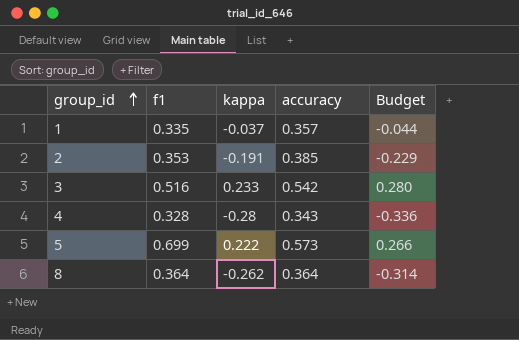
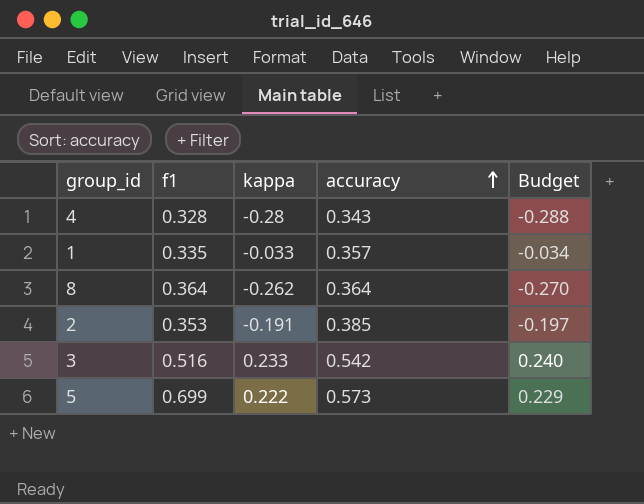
row order: group_id ascending -> accuracy ascending
column Budget | formula: [kappa] * 1.2 -> [kappa] * 1.03
1 | kappa: -0.037 -> -0.033

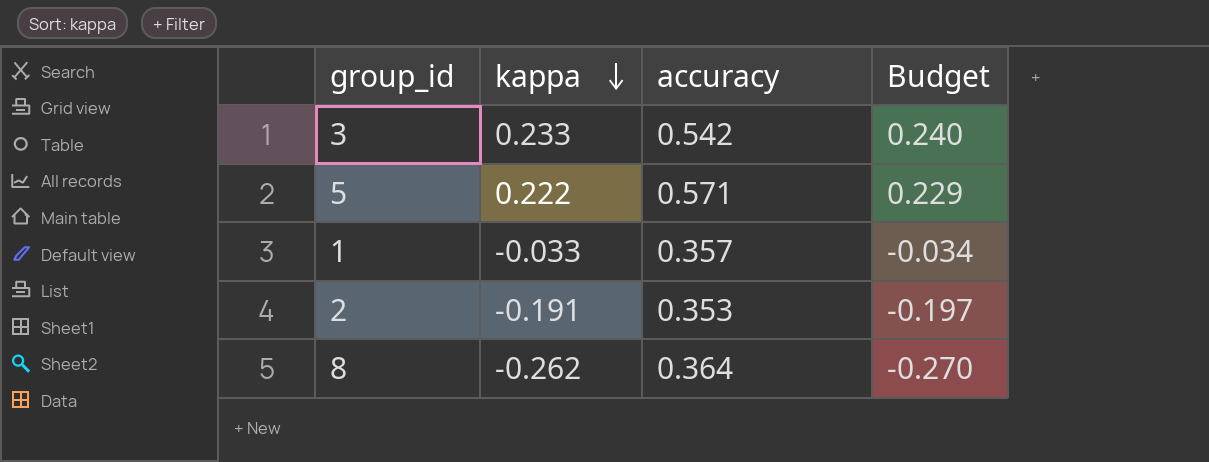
row order: accuracy ascending -> kappa descending
column f1 | position: 2 -> none
row 4: 0.328 | -0.28 | 0.343 | -0.288 -> none
5 | accuracy: 0.573 -> 0.571
2 | accuracy: 0.385 -> 0.353

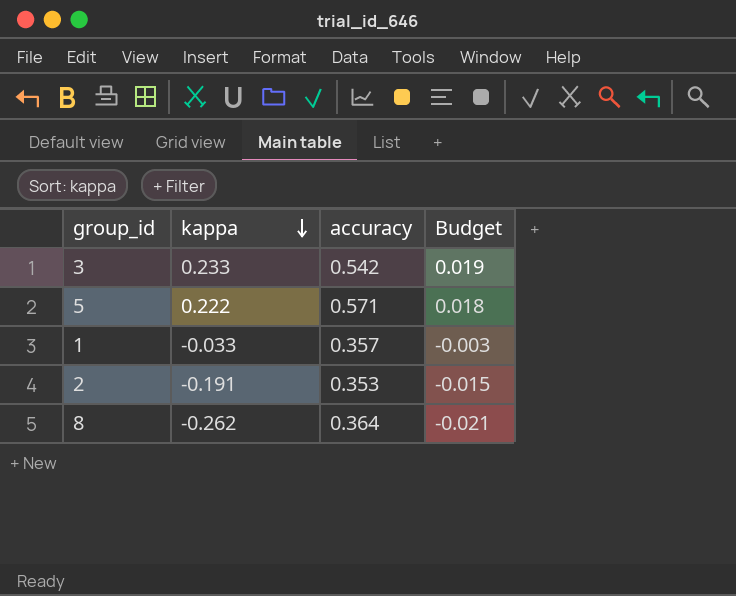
column Budget | formula: [kappa] * 1.03 -> [kappa] * 0.08

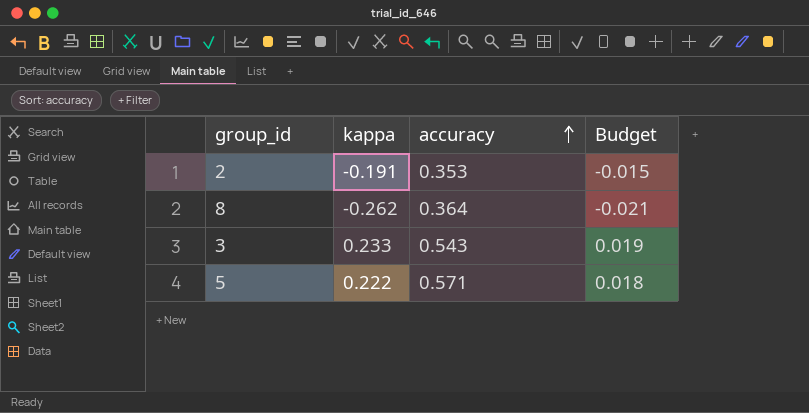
row order: kappa descending -> accuracy ascending
row 1: -0.033 | 0.357 | -0.003 -> none
3 | accuracy: 0.542 -> 0.543

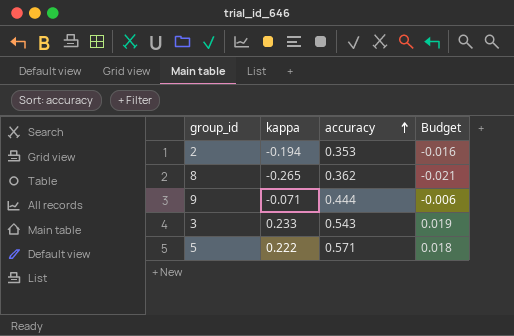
2 | kappa: -0.191 -> -0.194
2 | Budget: -0.015 -> -0.016
8 | kappa: -0.262 -> -0.265
8 | accuracy: 0.364 -> 0.362
row 9: none -> -0.071 | 0.444 | -0.006

